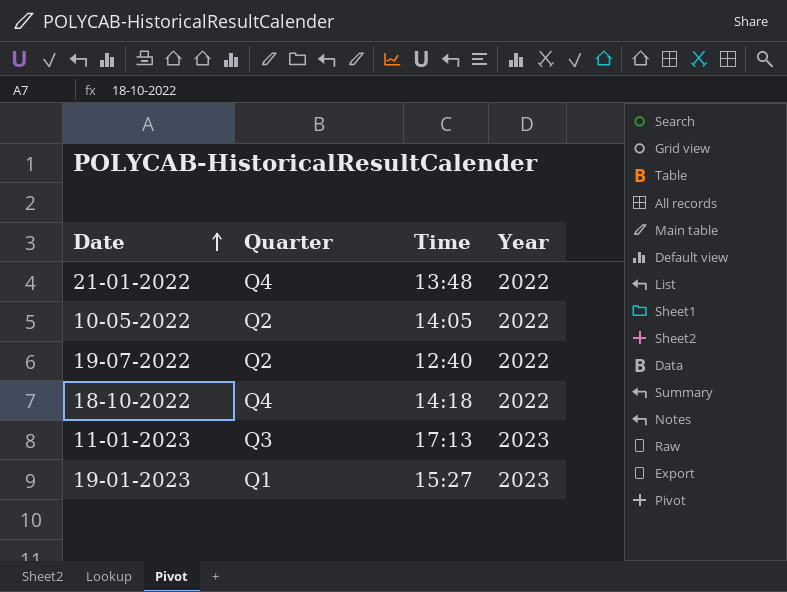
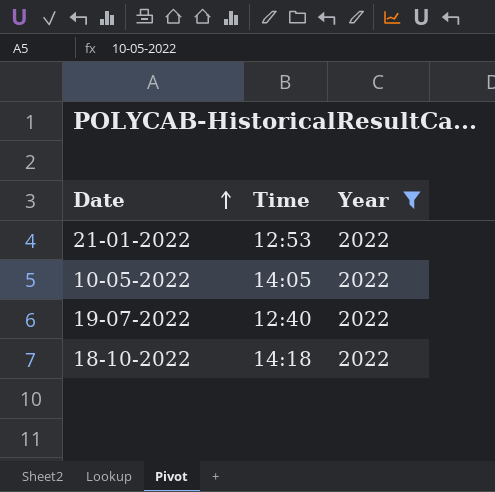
filter: none -> Year = 2022
column Quarter | position: 2 -> none
21-01-2022 | Time: 13:48 -> 12:53

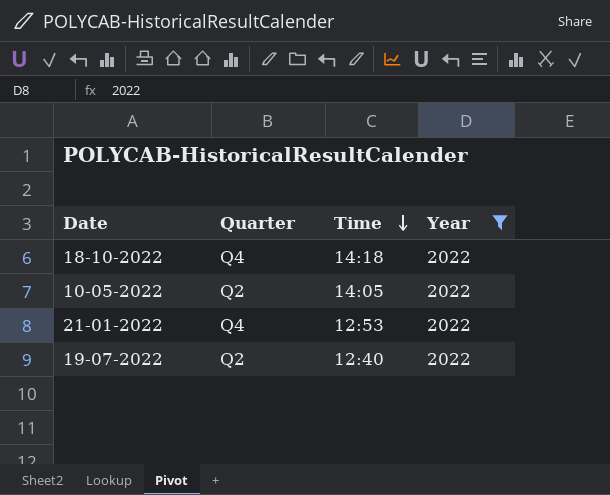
row order: Date ascending -> Time descending
column Quarter | position: none -> 2

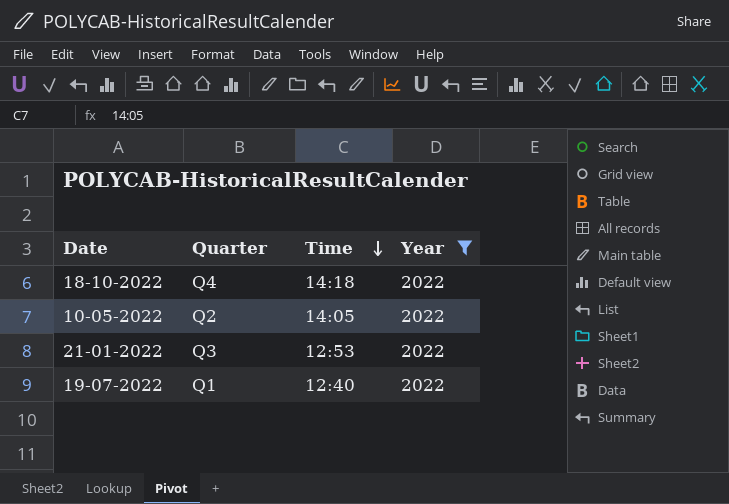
21-01-2022 | Quarter: Q4 -> Q3
19-07-2022 | Quarter: Q2 -> Q1

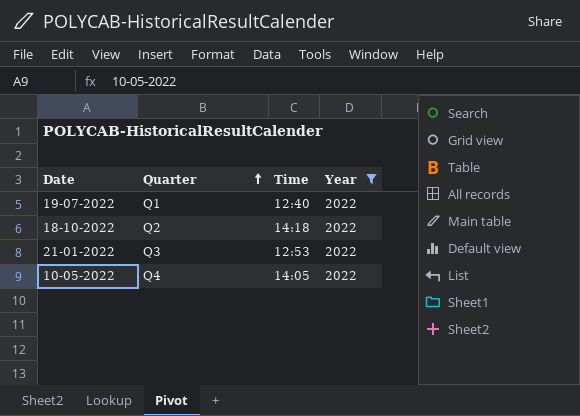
row order: Time descending -> Quarter ascending
18-10-2022 | Quarter: Q4 -> Q2
10-05-2022 | Quarter: Q2 -> Q4

